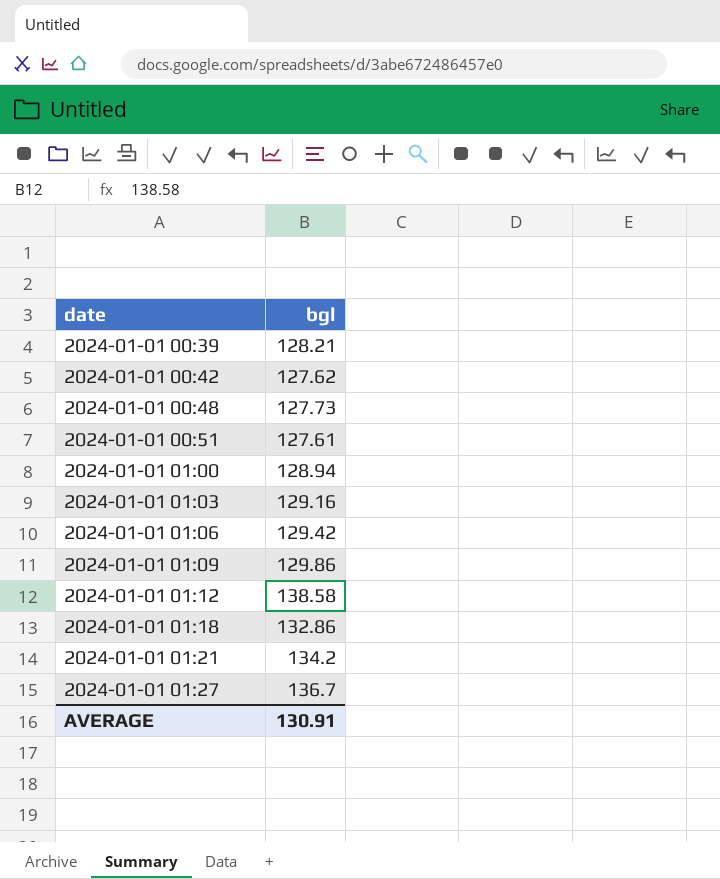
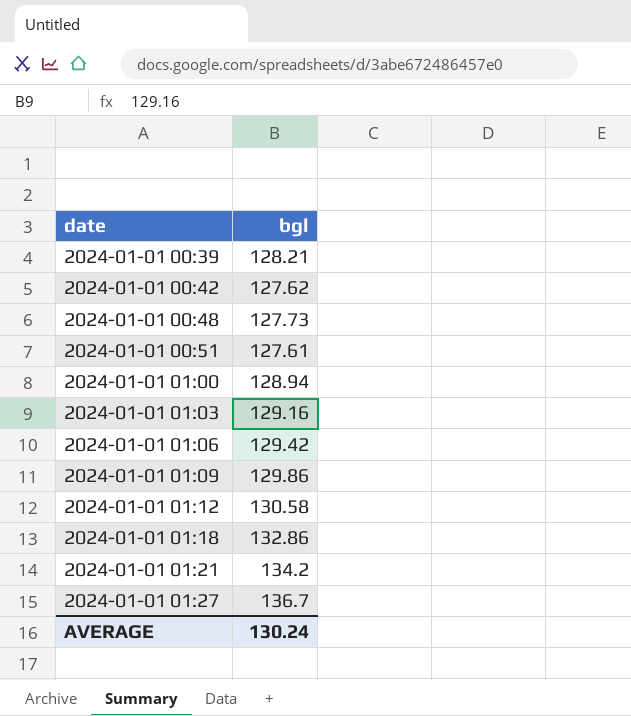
2024-01-01 01:12 | bgl: 138.58 -> 130.58
AVERAGE | bgl: 130.91 -> 130.24

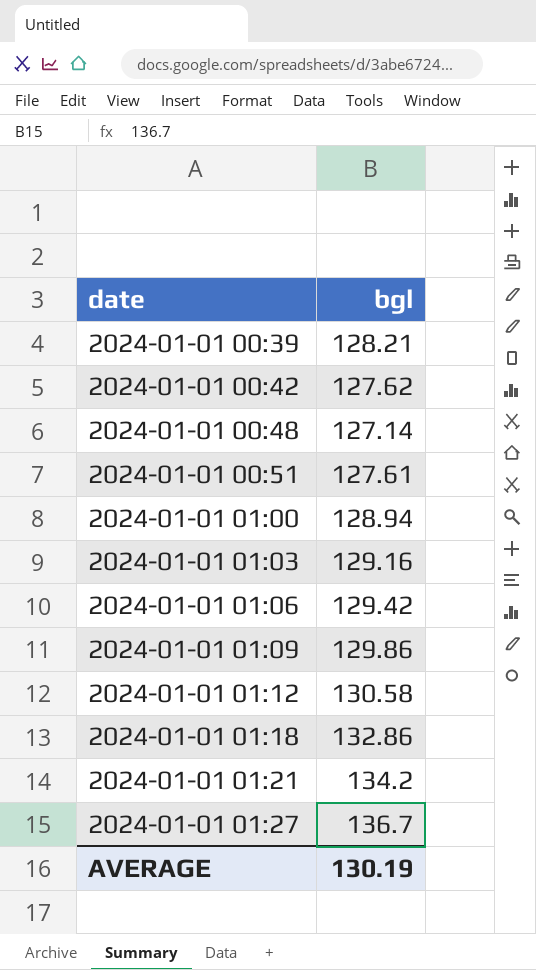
2024-01-01 00:48 | bgl: 127.73 -> 127.14
AVERAGE | bgl: 130.24 -> 130.19

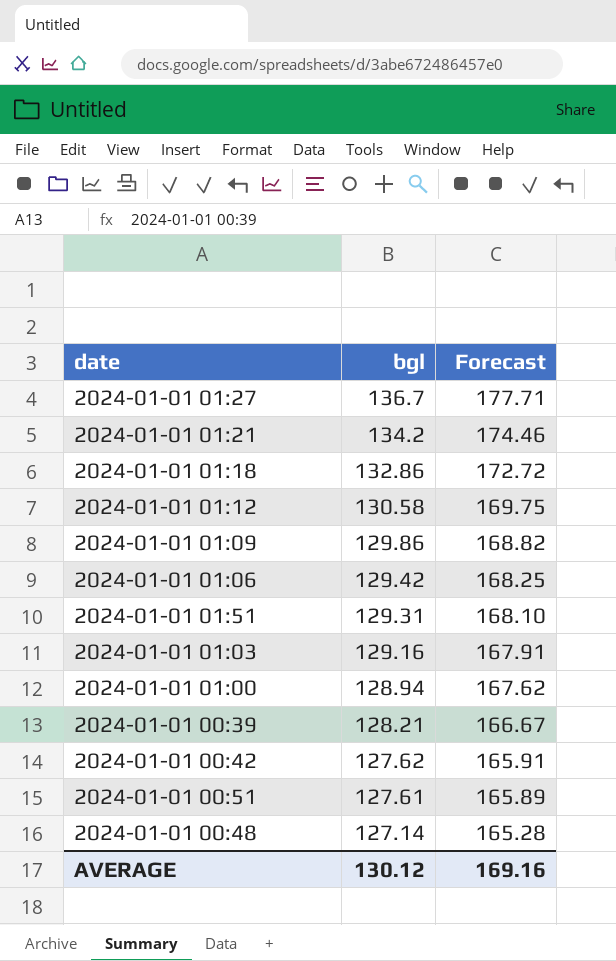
row order: date ascending -> bgl descending
column Forecast | formula: none -> [bgl] * 1.3
row 2024-01-01 01:51: none -> 129.31 | 168.10
AVERAGE | bgl: 130.19 -> 130.12

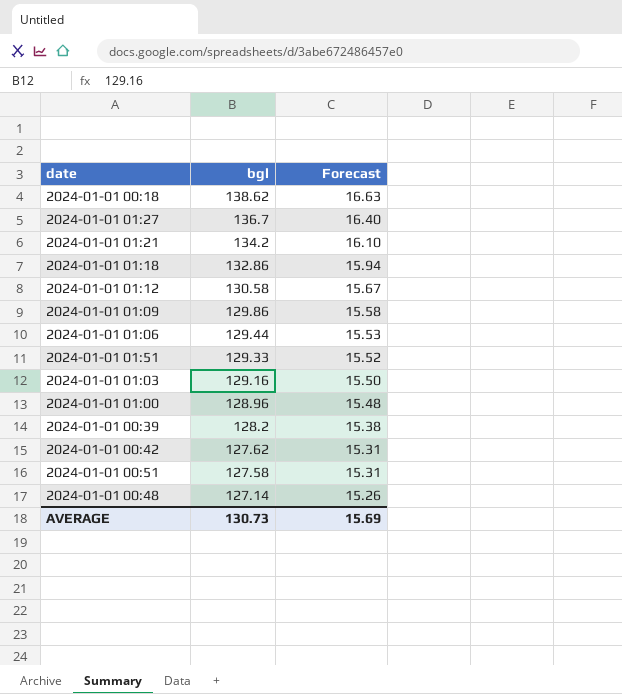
column Forecast | formula: [bgl] * 1.3 -> [bgl] * 0.12
row 2024-01-01 00:18: none -> 138.62 | 16.63
2024-01-01 01:06 | bgl: 129.42 -> 129.44
2024-01-01 01:51 | bgl: 129.31 -> 129.33
2024-01-01 01:00 | bgl: 128.94 -> 128.96
2024-01-01 00:39 | bgl: 128.21 -> 128.2
2024-01-01 00:51 | bgl: 127.61 -> 127.58
AVERAGE | bgl: 130.12 -> 130.73
AVERAGE | Forecast: 169.16 -> 15.69

